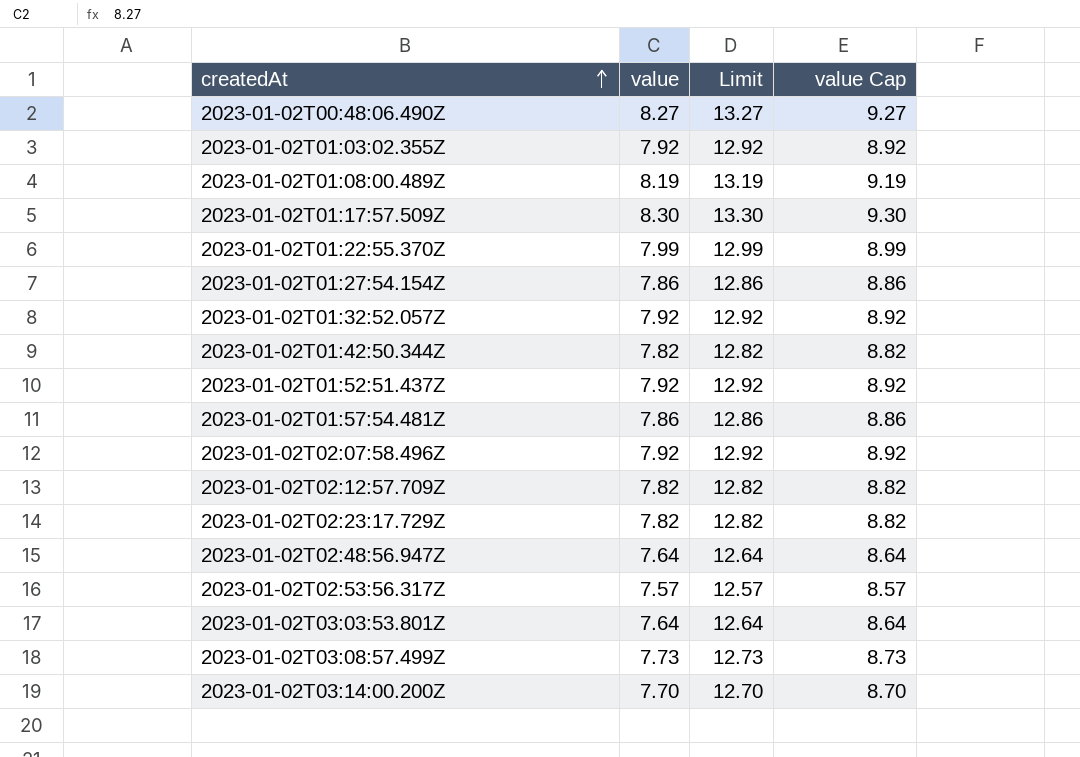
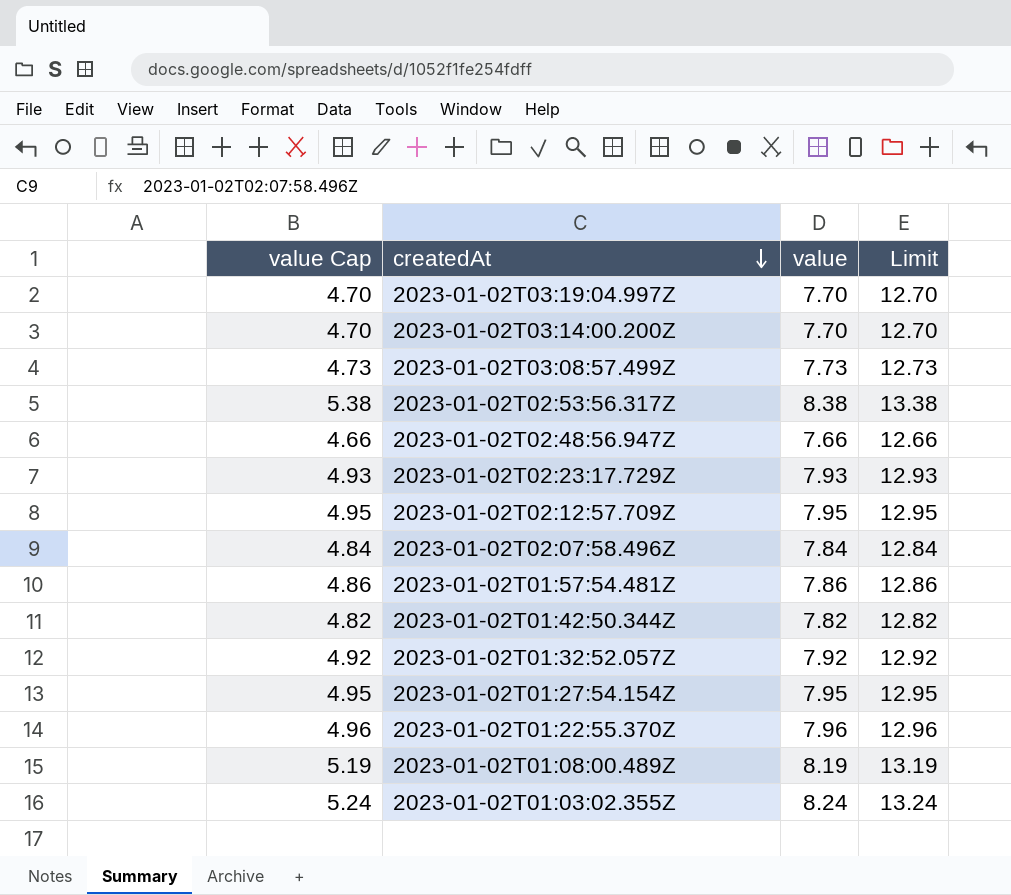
row order: createdAt ascending -> createdAt descending
column value Cap | formula: [value] + 1 -> [value] - 3
column value Cap | position: 4 -> 1
row 2023-01-02T00:48:06.490Z: 8.27 | 13.27 | 9.27 -> none
row 2023-01-02T01:17:57.509Z: 8.30 | 13.30 | 9.30 -> none
row 2023-01-02T01:52:51.437Z: 7.92 | 12.92 | 8.92 -> none
row 2023-01-02T03:03:53.801Z: 7.64 | 12.64 | 8.64 -> none
row 2023-01-02T03:19:04.997Z: none -> 4.70 | 7.70 | 12.70
2023-01-02T02:53:56.317Z | value: 7.57 -> 8.38
2023-01-02T02:53:56.317Z | Limit: 12.57 -> 13.38
2023-01-02T02:48:56.947Z | value: 7.64 -> 7.66
2023-01-02T02:48:56.947Z | Limit: 12.64 -> 12.66
2023-01-02T02:23:17.729Z | value: 7.82 -> 7.93
2023-01-02T02:23:17.729Z | Limit: 12.82 -> 12.93
2023-01-02T02:12:57.709Z | value: 7.82 -> 7.95
2023-01-02T02:12:57.709Z | Limit: 12.82 -> 12.95
2023-01-02T02:07:58.496Z | value: 7.92 -> 7.84
2023-01-02T02:07:58.496Z | Limit: 12.92 -> 12.84
2023-01-02T01:27:54.154Z | value: 7.86 -> 7.95
2023-01-02T01:27:54.154Z | Limit: 12.86 -> 12.95
2023-01-02T01:22:55.370Z | value: 7.99 -> 7.96
2023-01-02T01:22:55.370Z | Limit: 12.99 -> 12.96
2023-01-02T01:03:02.355Z | value: 7.92 -> 8.24
2023-01-02T01:03:02.355Z | Limit: 12.92 -> 13.24

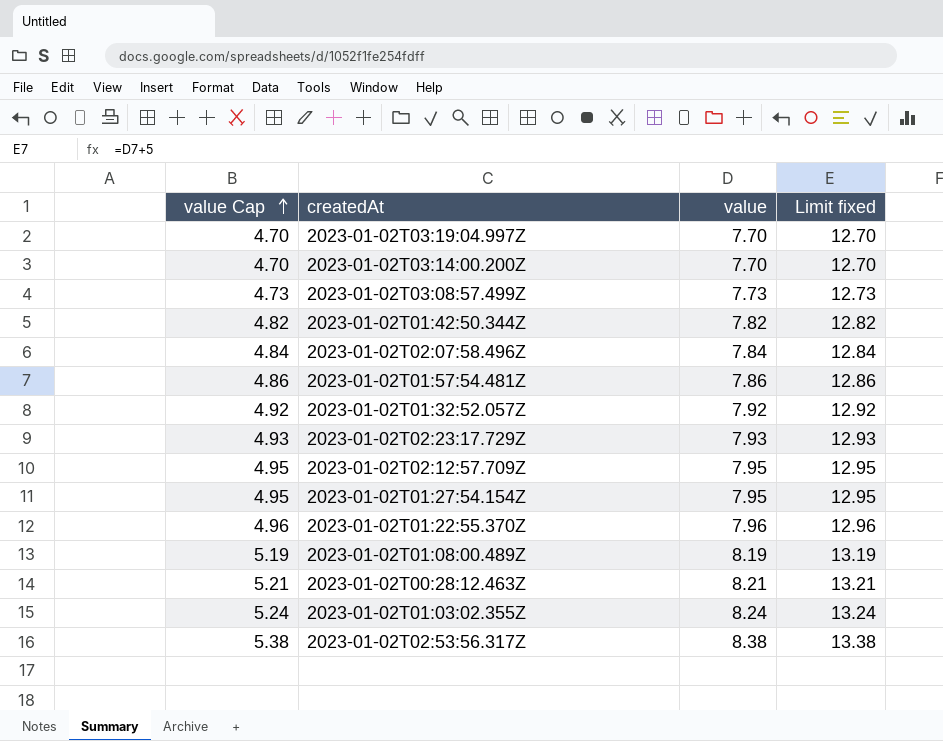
row order: createdAt descending -> value Cap ascending
column name: Limit -> Limit fixed
row 2023-01-02T02:48:56.947Z: 4.66 | 7.66 | 12.66 -> none
row 2023-01-02T00:28:12.463Z: none -> 5.21 | 8.21 | 13.21

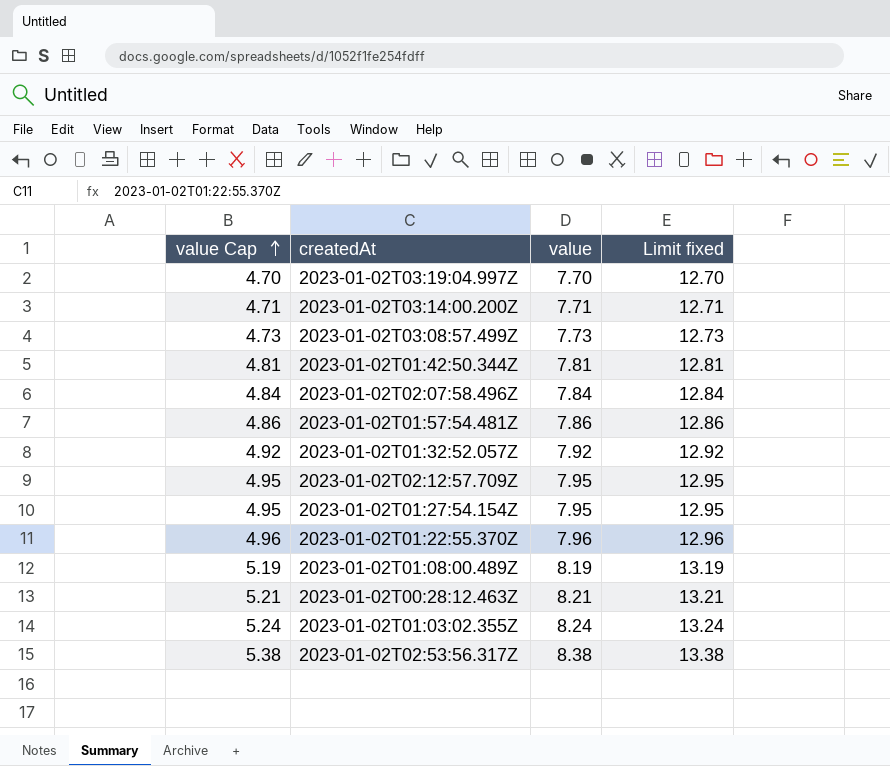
row 2023-01-02T02:23:17.729Z: 4.93 | 7.93 | 12.93 -> none
2023-01-02T03:14:00.200Z | value Cap: 4.70 -> 4.71
2023-01-02T03:14:00.200Z | value: 7.70 -> 7.71
2023-01-02T03:14:00.200Z | Limit fixed: 12.70 -> 12.71
2023-01-02T01:42:50.344Z | value Cap: 4.82 -> 4.81
2023-01-02T01:42:50.344Z | value: 7.82 -> 7.81
2023-01-02T01:42:50.344Z | Limit fixed: 12.82 -> 12.81

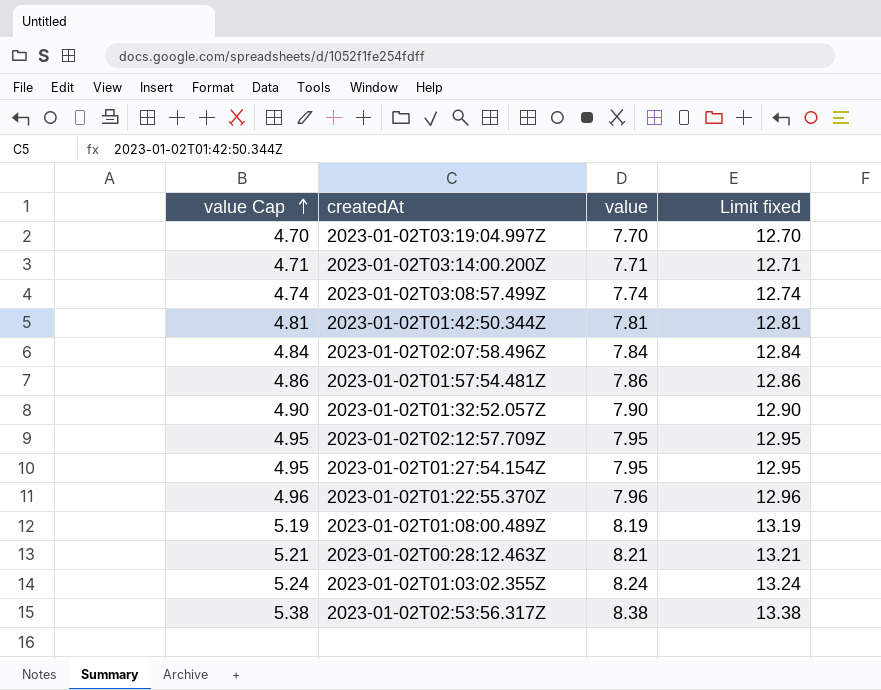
2023-01-02T03:08:57.499Z | value Cap: 4.73 -> 4.74
2023-01-02T03:08:57.499Z | value: 7.73 -> 7.74
2023-01-02T03:08:57.499Z | Limit fixed: 12.73 -> 12.74
2023-01-02T01:32:52.057Z | value Cap: 4.92 -> 4.90
2023-01-02T01:32:52.057Z | value: 7.92 -> 7.90
2023-01-02T01:32:52.057Z | Limit fixed: 12.92 -> 12.90

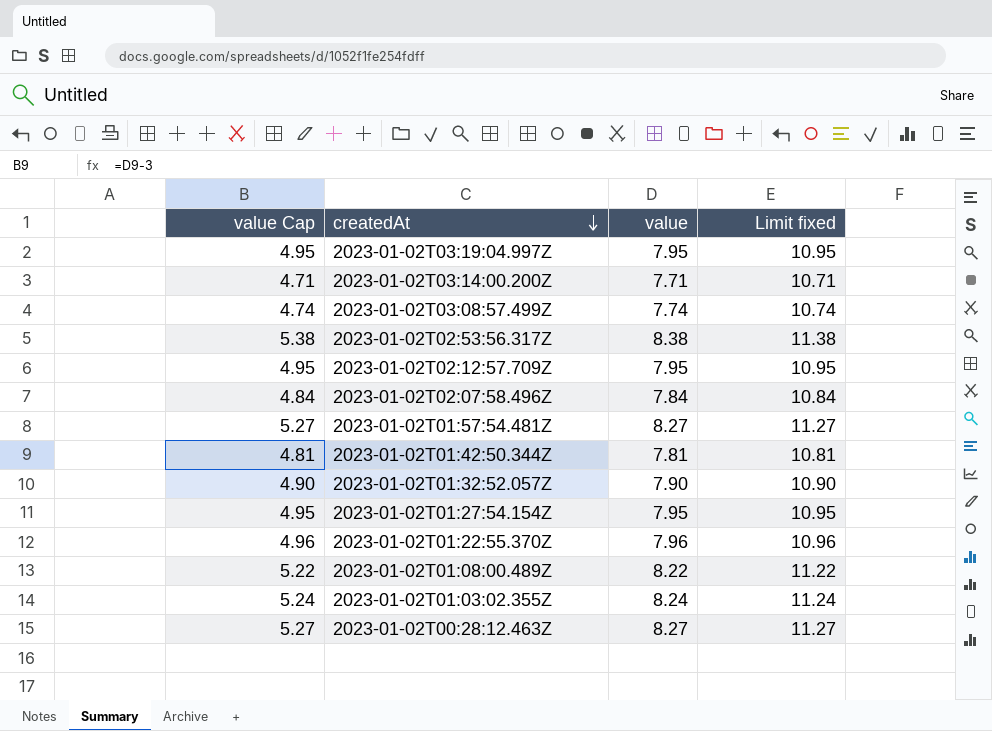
row order: value Cap ascending -> createdAt descending
column Limit fixed | formula: [value] + 5 -> [value] + 3
2023-01-02T03:19:04.997Z | value Cap: 4.70 -> 4.95
2023-01-02T03:19:04.997Z | value: 7.70 -> 7.95
2023-01-02T01:57:54.481Z | value Cap: 4.86 -> 5.27
2023-01-02T01:57:54.481Z | value: 7.86 -> 8.27
2023-01-02T01:08:00.489Z | value Cap: 5.19 -> 5.22
2023-01-02T01:08:00.489Z | value: 8.19 -> 8.22
2023-01-02T00:28:12.463Z | value Cap: 5.21 -> 5.27
2023-01-02T00:28:12.463Z | value: 8.21 -> 8.27

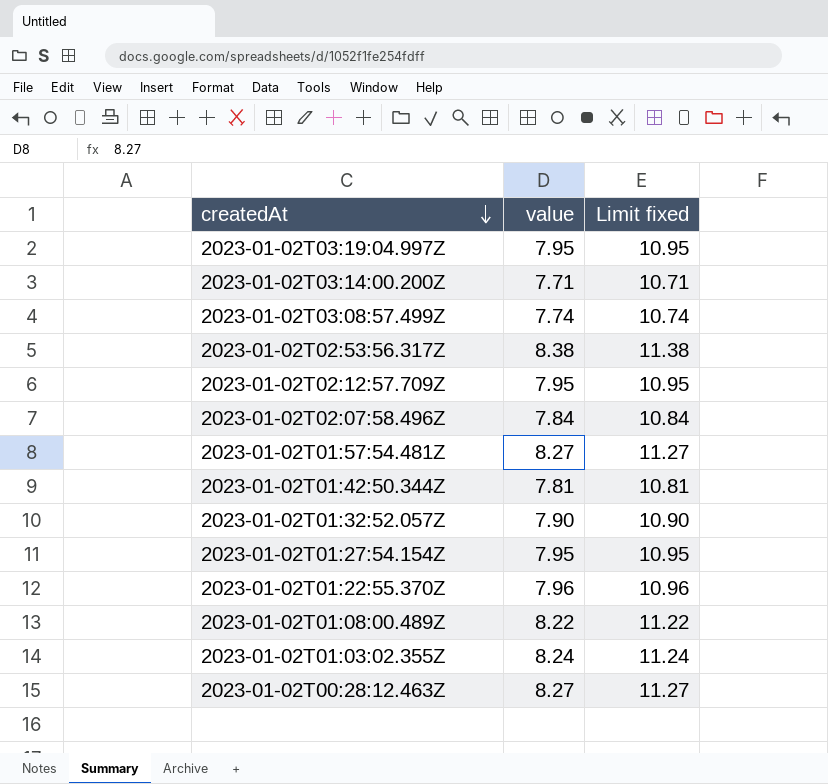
column value Cap | formula: [value] - 3 -> none

